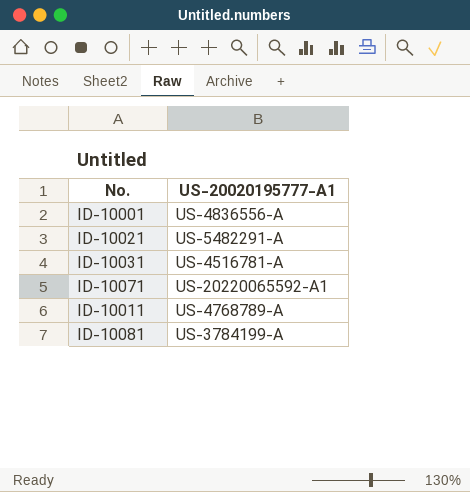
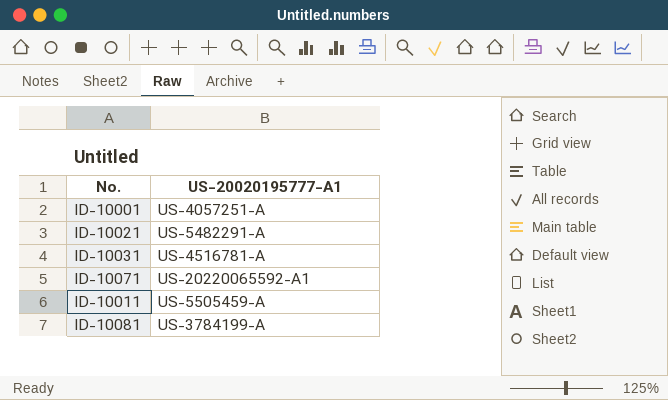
ID-10001 | US-20020195777-A1: US-4836556-A -> US-4057251-A
ID-10011 | US-20020195777-A1: US-4768789-A -> US-5505459-A

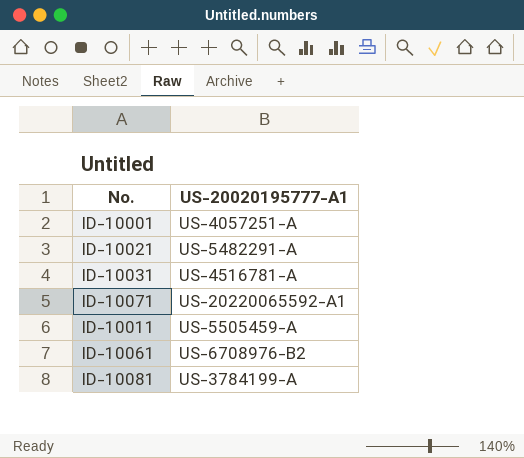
row ID-10061: none -> US-6708976-B2

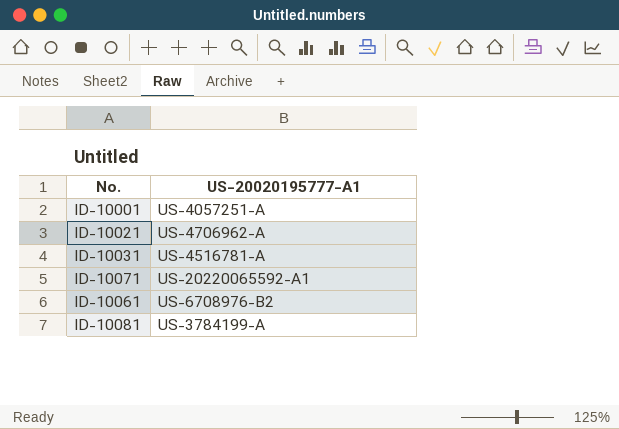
row ID-10011: US-5505459-A -> none
ID-10021 | US-20020195777-A1: US-5482291-A -> US-4706962-A

